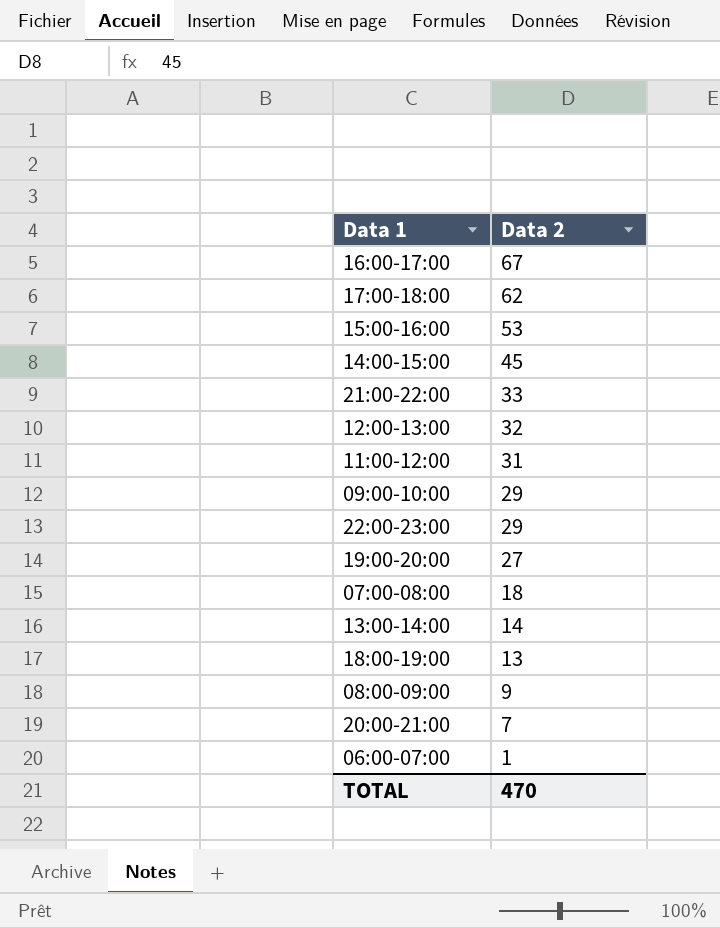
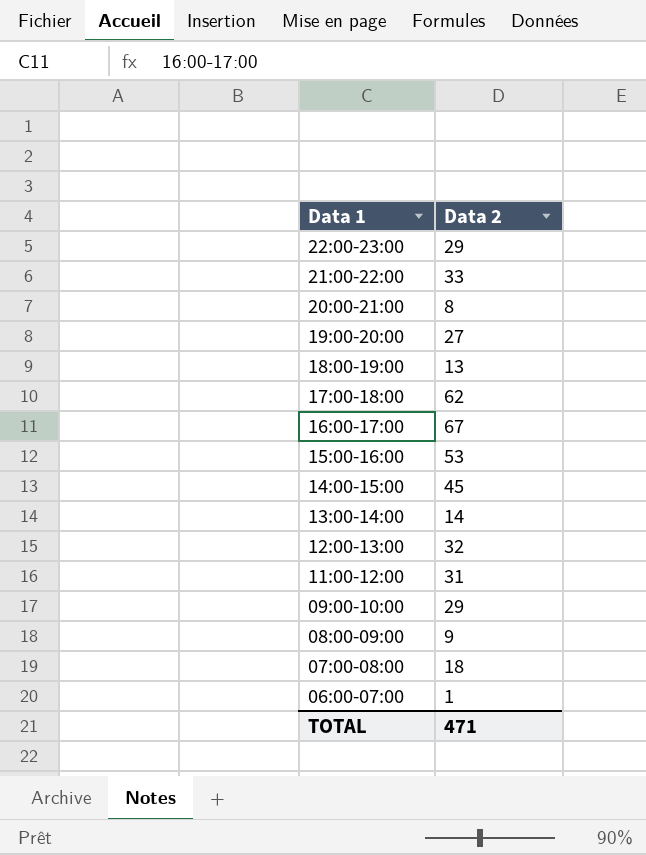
row order: Data 2 descending -> Data 1 descending
20:00-21:00 | Data 2: 7 -> 8
TOTAL | Data 2: 470 -> 471

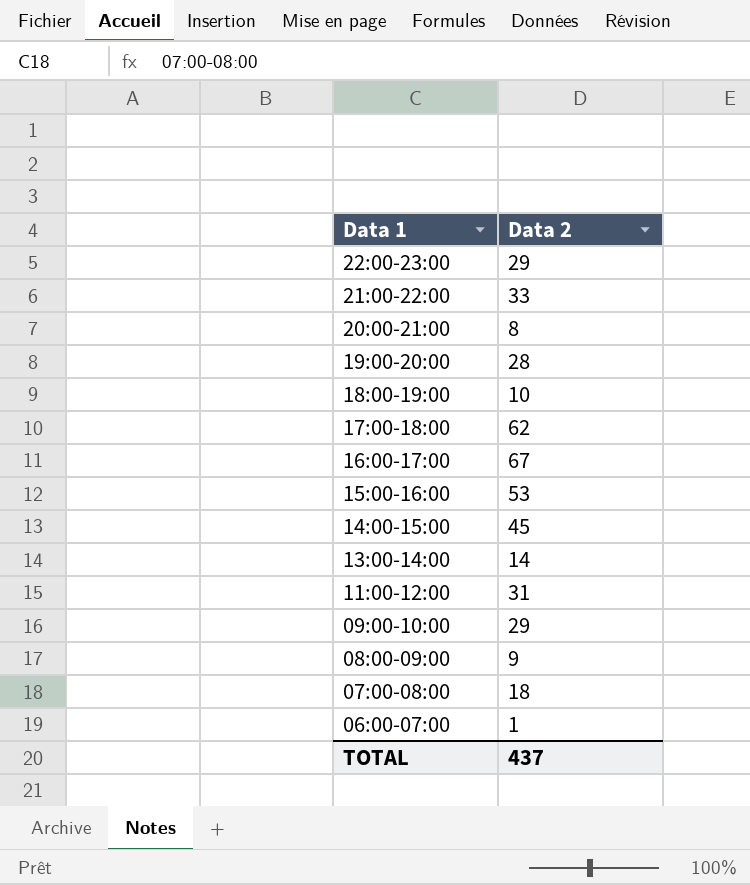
row 12:00-13:00: 32 -> none
19:00-20:00 | Data 2: 27 -> 28
18:00-19:00 | Data 2: 13 -> 10
TOTAL | Data 2: 471 -> 437

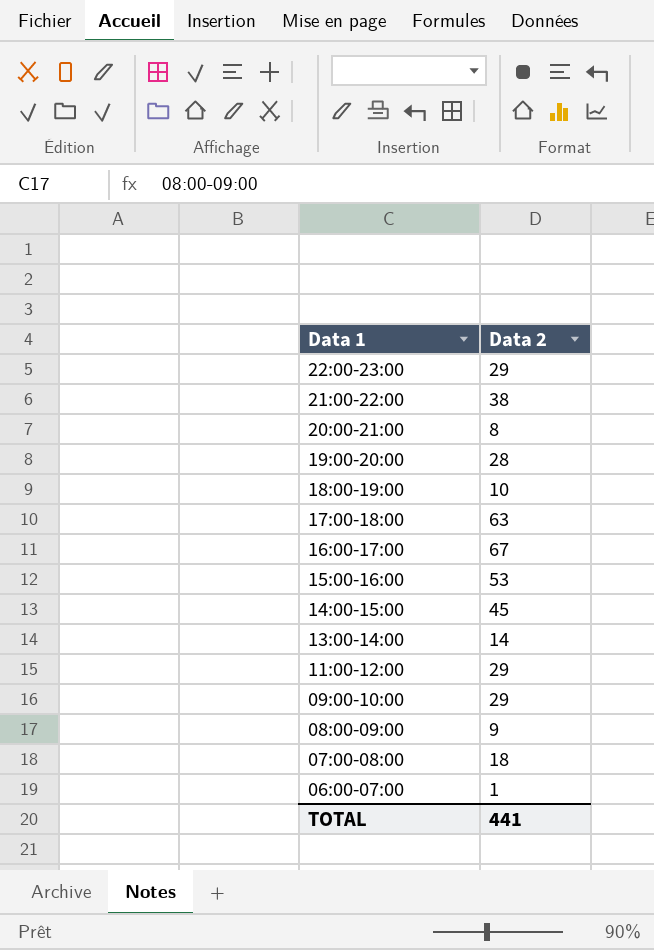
21:00-22:00 | Data 2: 33 -> 38
17:00-18:00 | Data 2: 62 -> 63
11:00-12:00 | Data 2: 31 -> 29
TOTAL | Data 2: 437 -> 441

